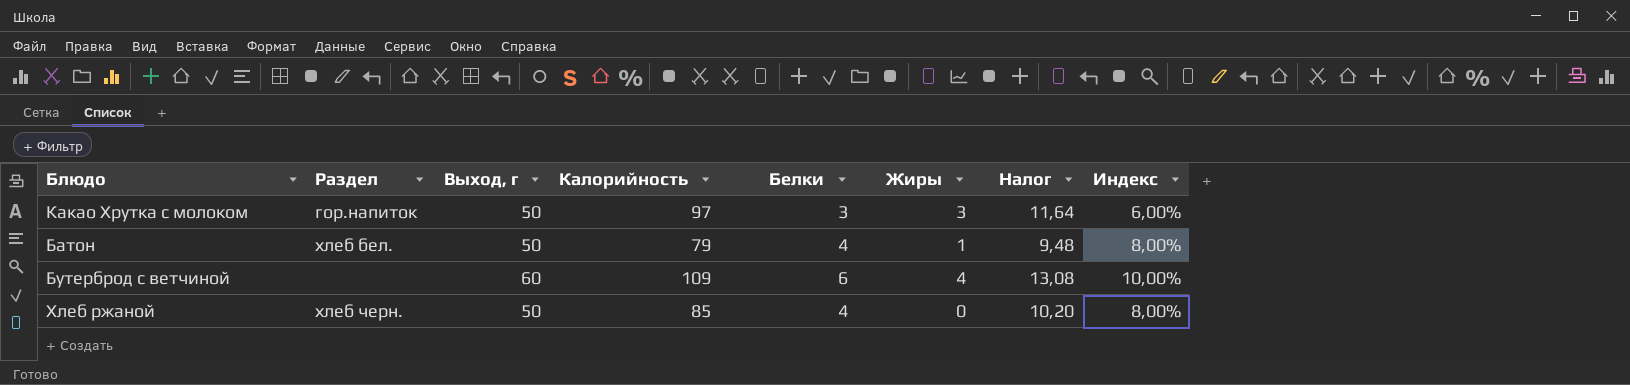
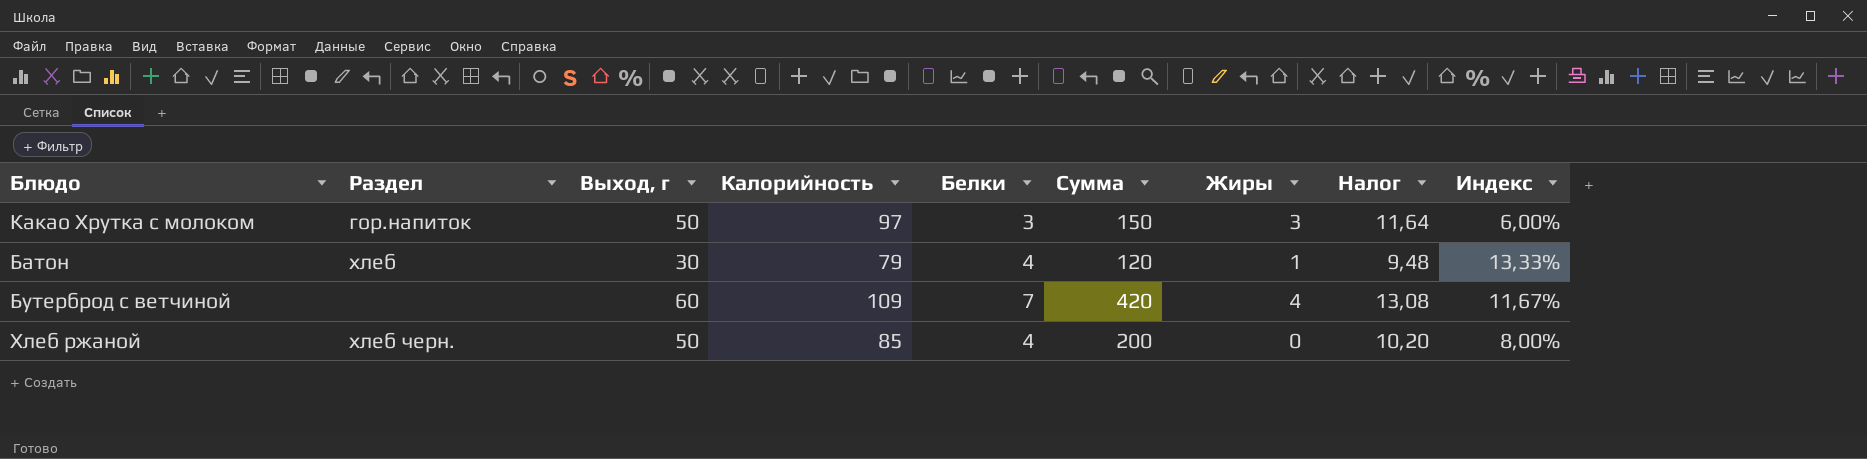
column Сумма | formula: none -> [Выход, г] * [Белки]
Батон | Раздел: хлеб бел. -> хлеб
Батон | Выход, г: 50 -> 30
Батон | Индекс: 8,00% -> 13,33%
Бутерброд с ветчиной | Белки: 6 -> 7
Бутерброд с ветчиной | Индекс: 10,00% -> 11,67%

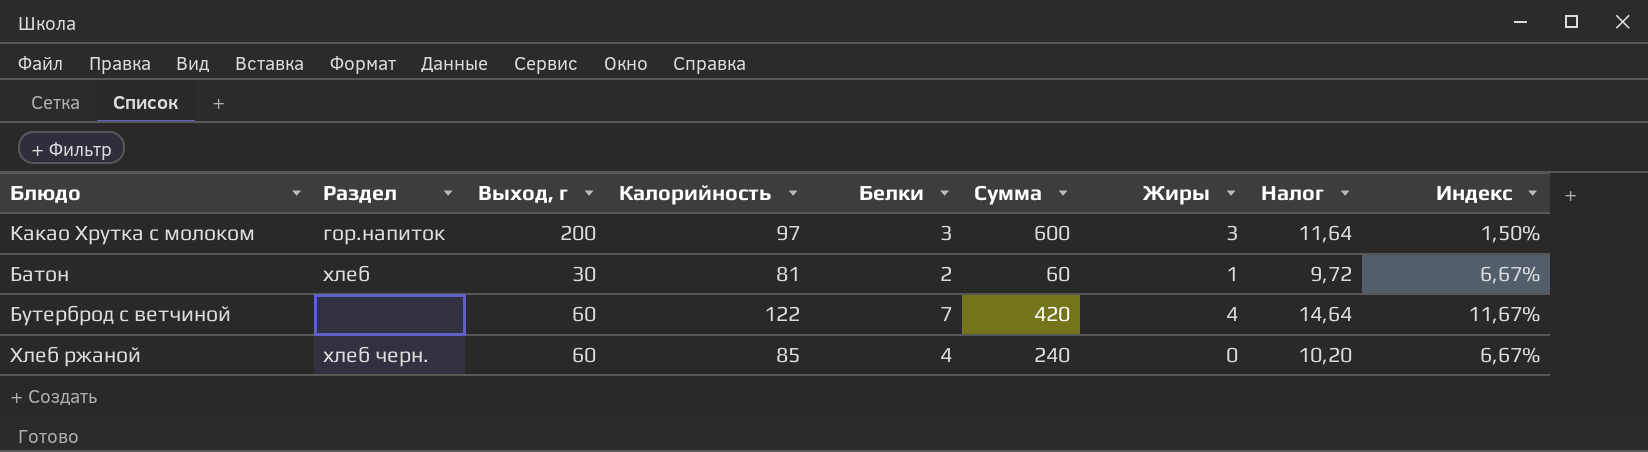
Какао Хрутка с молоком | Выход, г: 50 -> 200
Какао Хрутка с молоком | Сумма: 150 -> 600
Какао Хрутка с молоком | Индекс: 6,00% -> 1,50%
Батон | Калорийность: 79 -> 81
Батон | Белки: 4 -> 2
Батон | Сумма: 120 -> 60
Батон | Налог: 9,48 -> 9,72
Батон | Индекс: 13,33% -> 6,67%
Бутерброд с ветчиной | Калорийность: 109 -> 122
Бутерброд с ветчиной | Налог: 13,08 -> 14,64
Хлеб ржаной | Выход, г: 50 -> 60
Хлеб ржаной | Сумма: 200 -> 240
Хлеб ржаной | Индекс: 8,00% -> 6,67%

